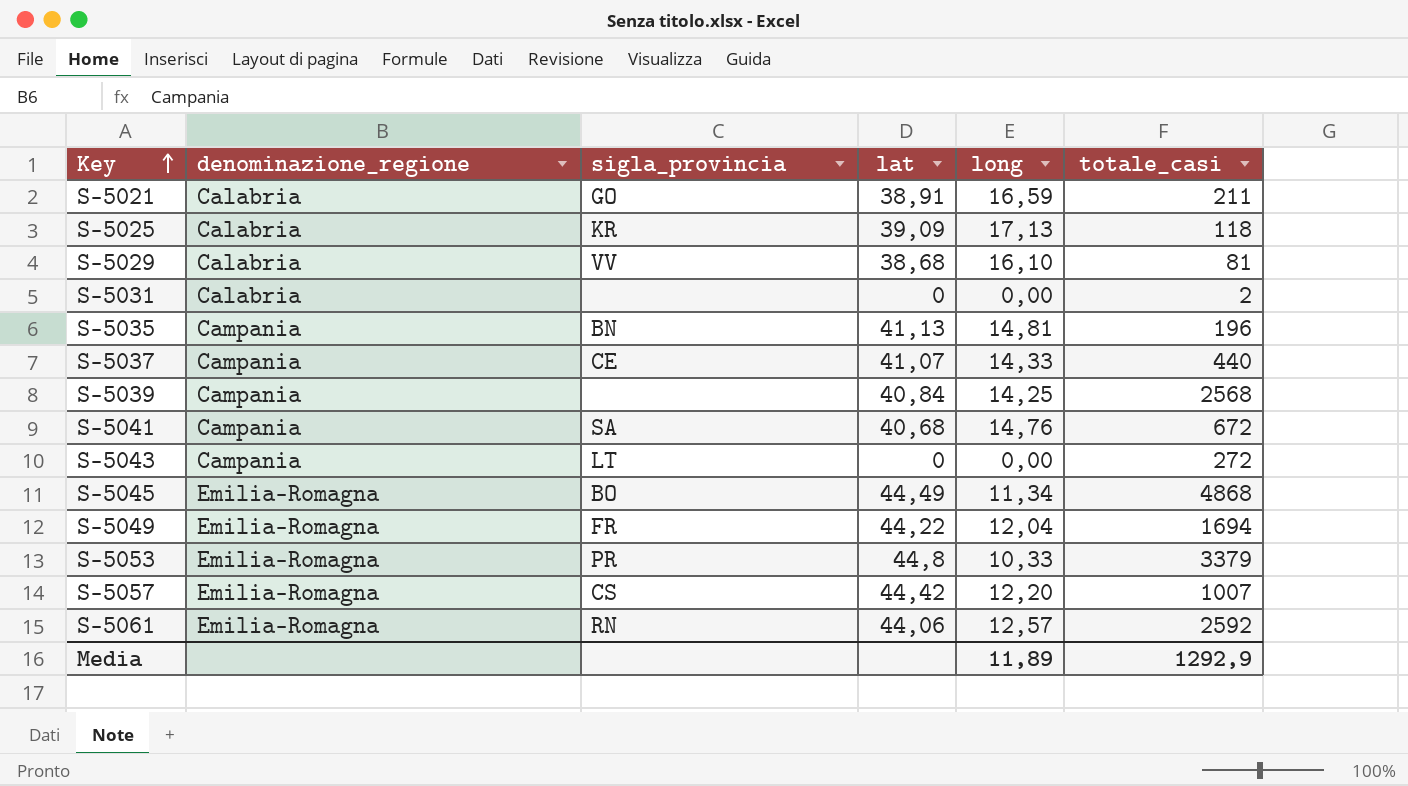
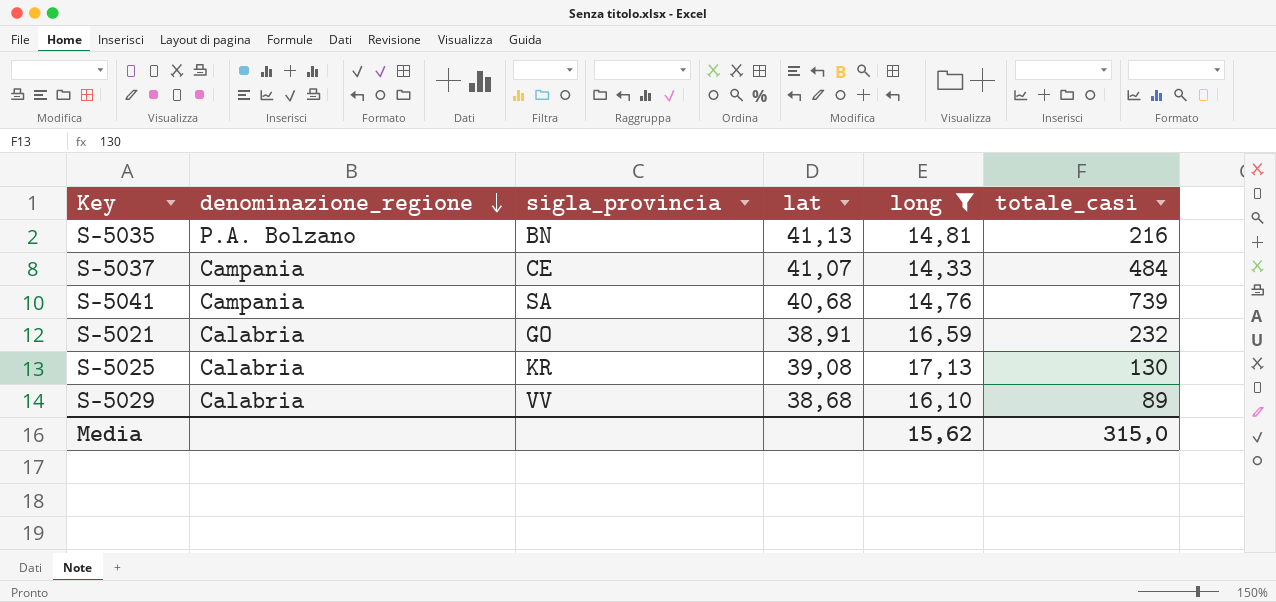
filter: none -> long >= 14,33
row order: Key ascending -> denominazione_regione descending
S-5035 | denominazione_regione: Campania -> P.A. Bolzano
S-5035 | totale_casi: 196 -> 216
S-5037 | totale_casi: 440 -> 484
S-5041 | totale_casi: 672 -> 739
S-5021 | totale_casi: 211 -> 232
S-5025 | lat: 39,09 -> 39,08
S-5025 | totale_casi: 118 -> 130
S-5029 | totale_casi: 81 -> 89
Media | long: 11,89 -> 15,62
Media | totale_casi: 1292,9 -> 315,0

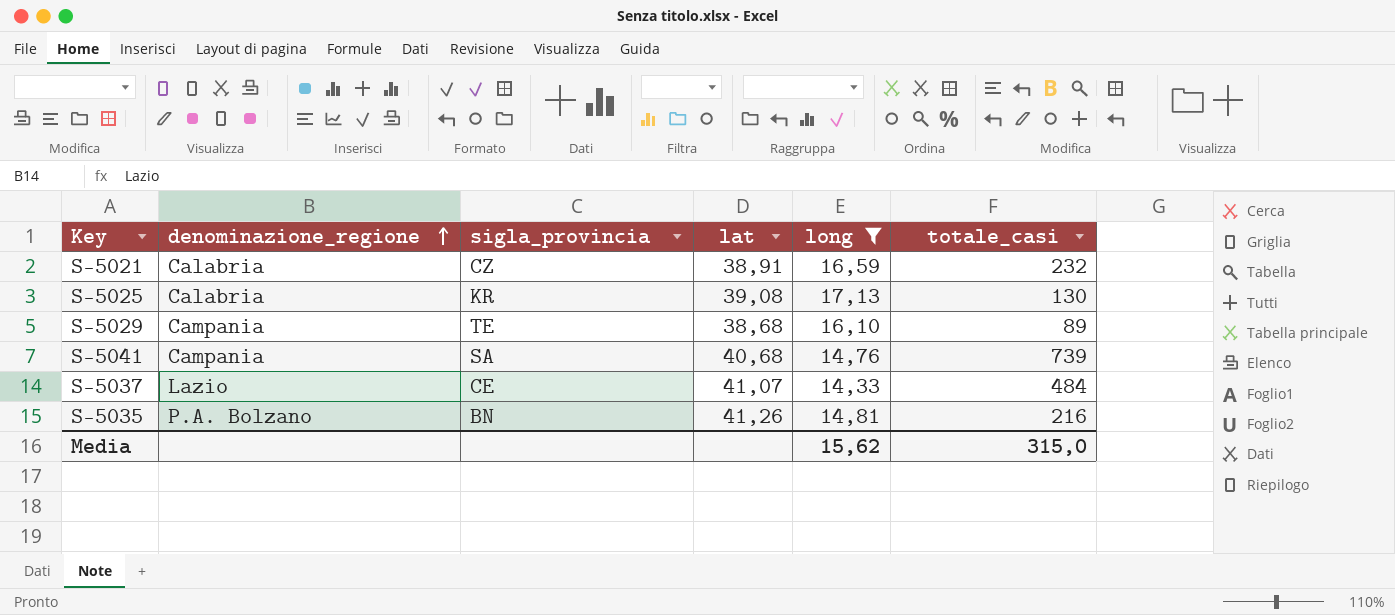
row order: denominazione_regione descending -> denominazione_regione ascending
S-5021 | sigla_provincia: GO -> CZ
S-5029 | denominazione_regione: Calabria -> Campania
S-5029 | sigla_provincia: VV -> TE
S-5037 | denominazione_regione: Campania -> Lazio
S-5035 | lat: 41,13 -> 41,26

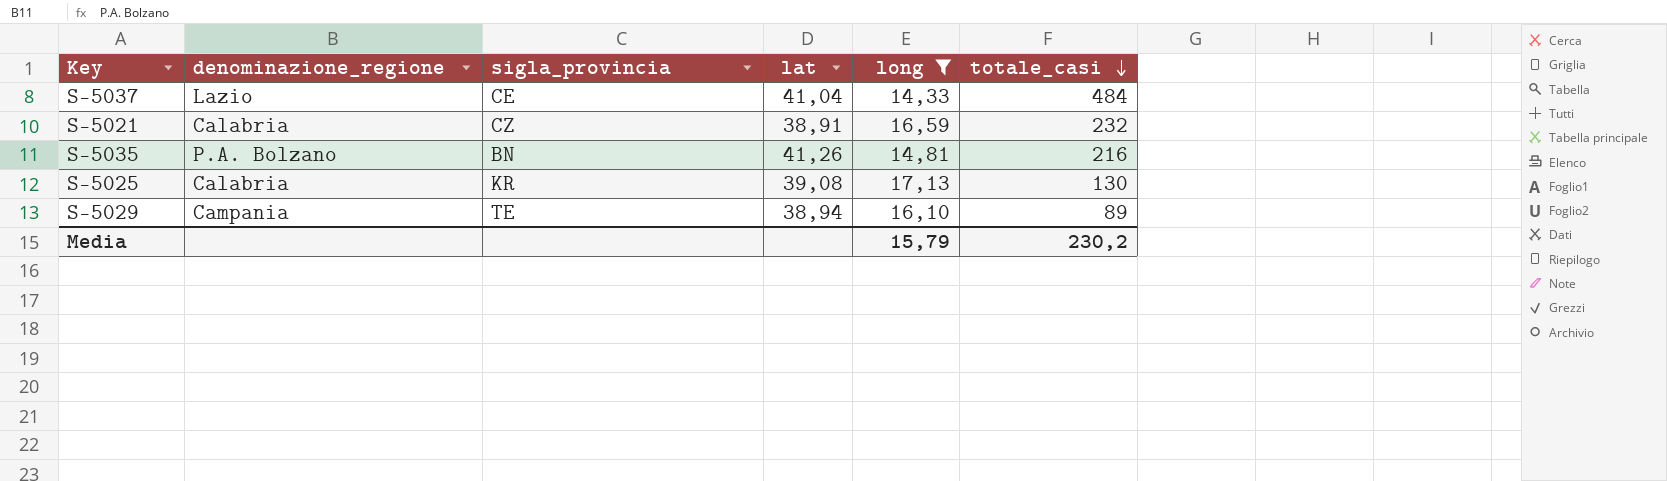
row order: denominazione_regione ascending -> totale_casi descending
row S-5041: Campania | SA | 40,68 | 14,76 | 739 -> none
S-5037 | lat: 41,07 -> 41,04
S-5029 | lat: 38,68 -> 38,94
Media | long: 15,62 -> 15,79
Media | totale_casi: 315,0 -> 230,2

